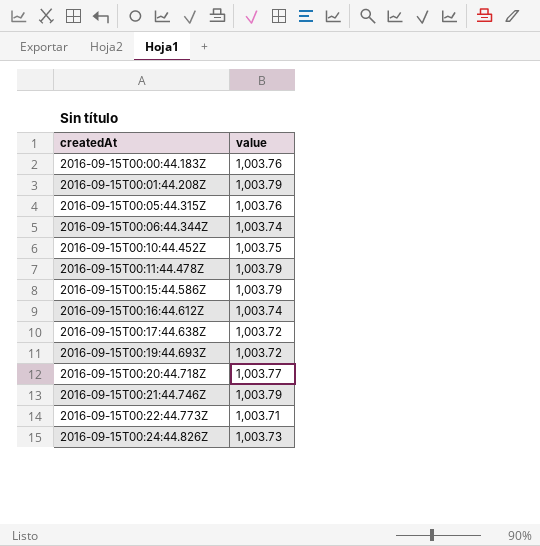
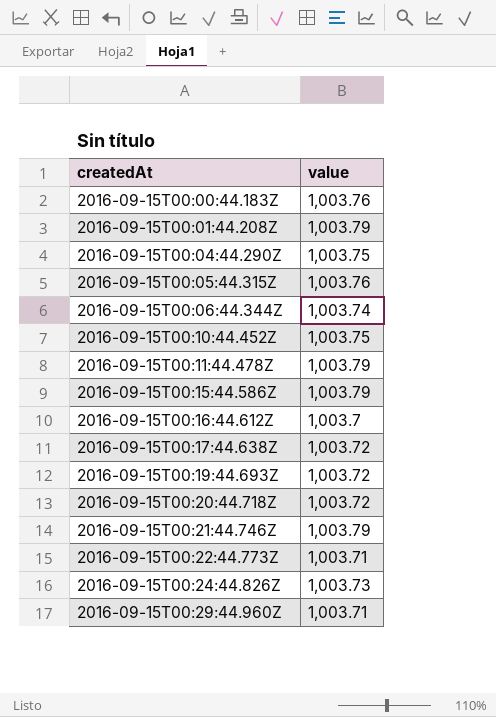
row 2016-09-15T00:04:44.290Z: none -> 1,003.75
2016-09-15T00:16:44.612Z | value: 1,003.74 -> 1,003.7
2016-09-15T00:20:44.718Z | value: 1,003.77 -> 1,003.72
row 2016-09-15T00:29:44.960Z: none -> 1,003.71

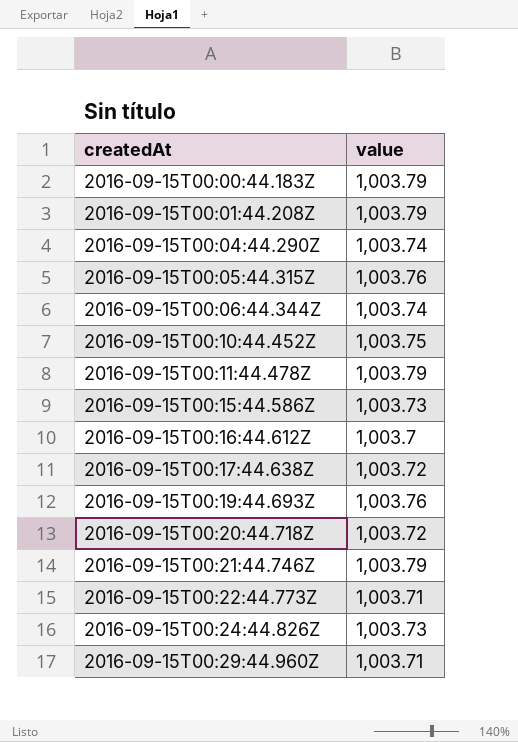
2016-09-15T00:00:44.183Z | value: 1,003.76 -> 1,003.79
2016-09-15T00:04:44.290Z | value: 1,003.75 -> 1,003.74
2016-09-15T00:15:44.586Z | value: 1,003.79 -> 1,003.73
2016-09-15T00:19:44.693Z | value: 1,003.72 -> 1,003.76

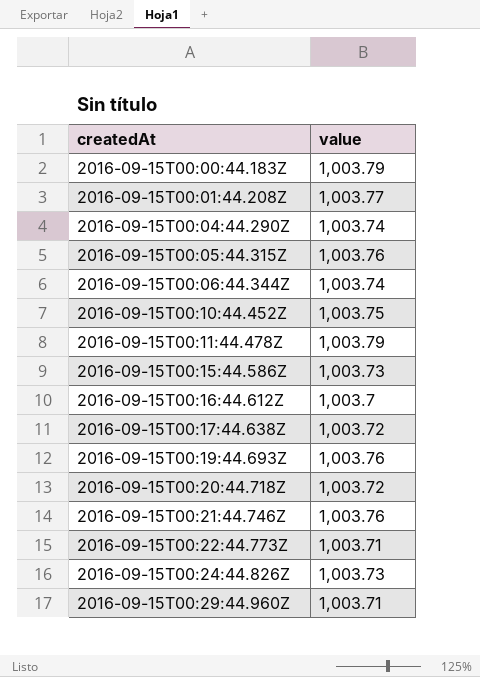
2016-09-15T00:01:44.208Z | value: 1,003.79 -> 1,003.77
2016-09-15T00:21:44.746Z | value: 1,003.79 -> 1,003.76

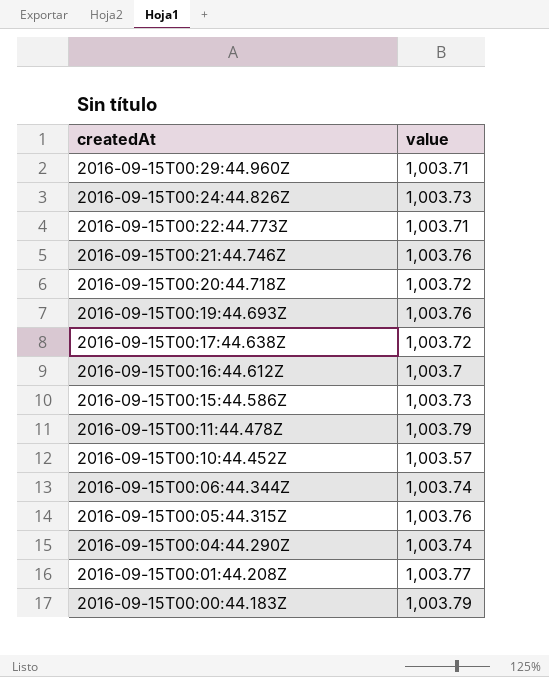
row order: createdAt ascending -> createdAt descending
2016-09-15T00:10:44.452Z | value: 1,003.75 -> 1,003.57

